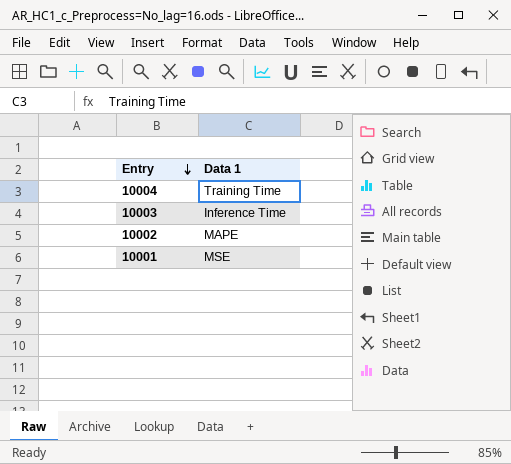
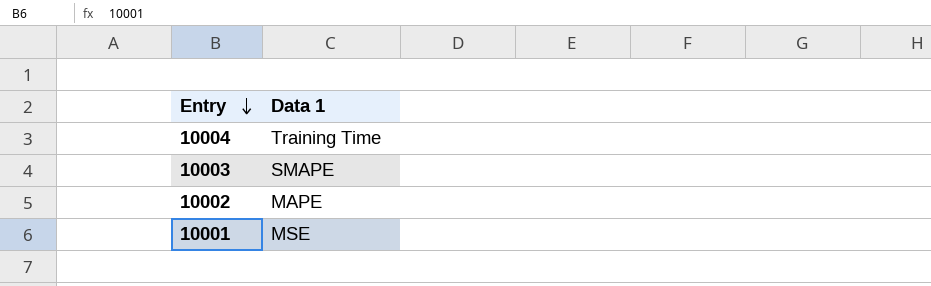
10003 | Data 1: Inference Time -> SMAPE

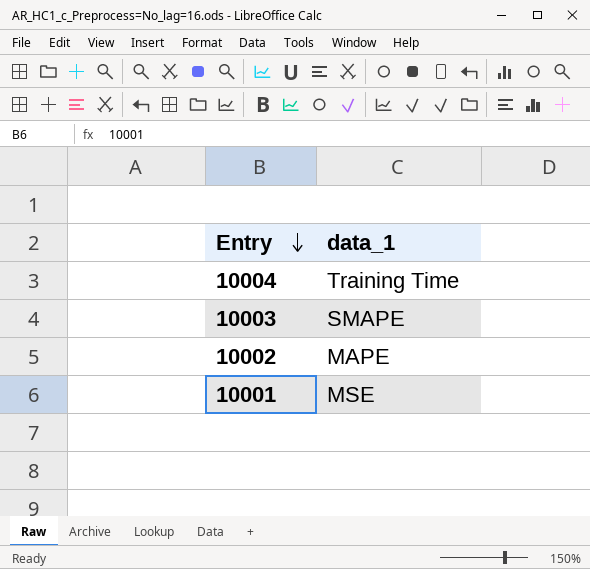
column name: Data 1 -> data_1

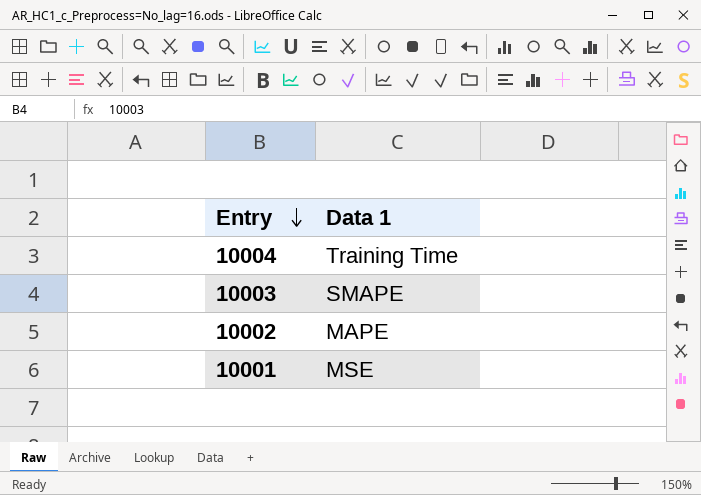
column name: data_1 -> Data 1

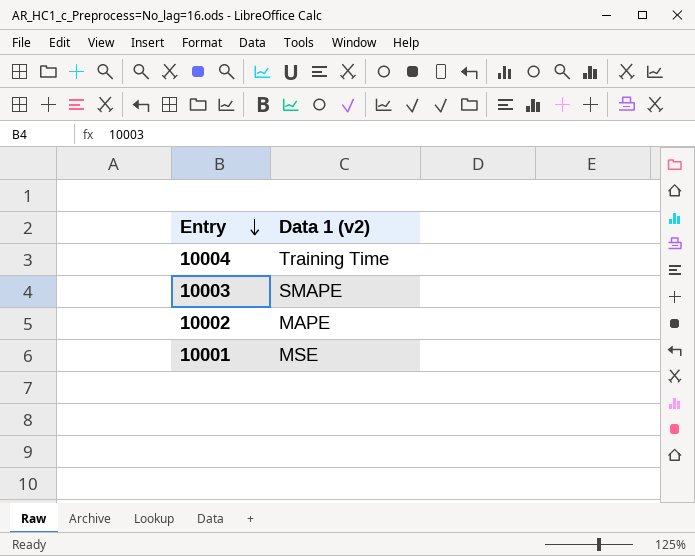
column name: Data 1 -> Data 1 (v2)

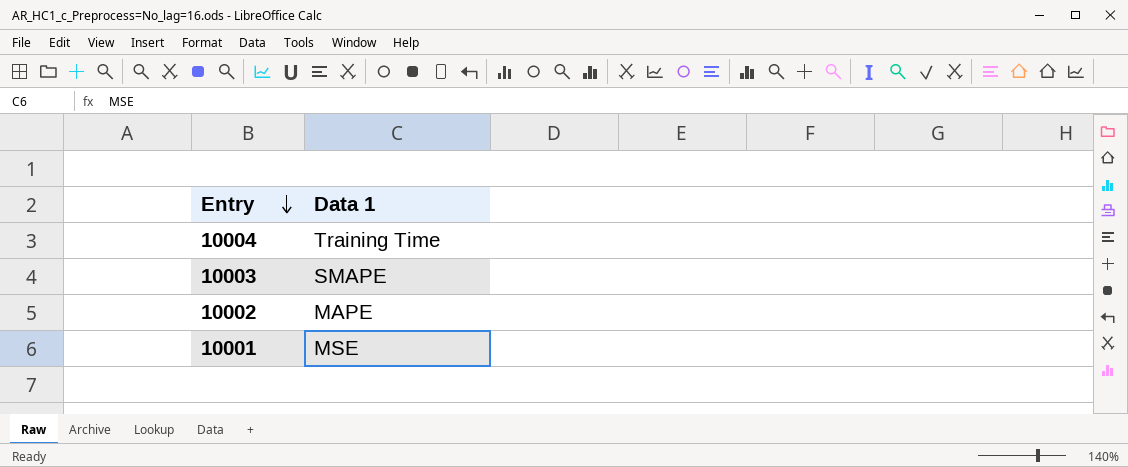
column name: Data 1 (v2) -> Data 1

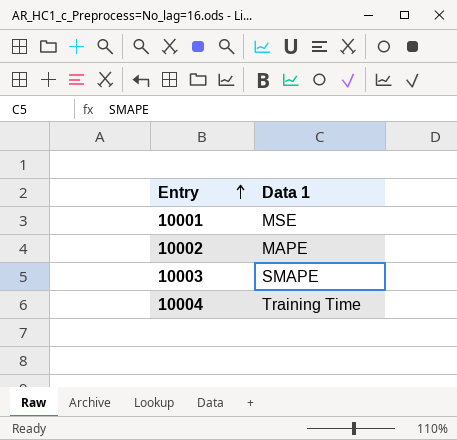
row order: Entry descending -> Entry ascending

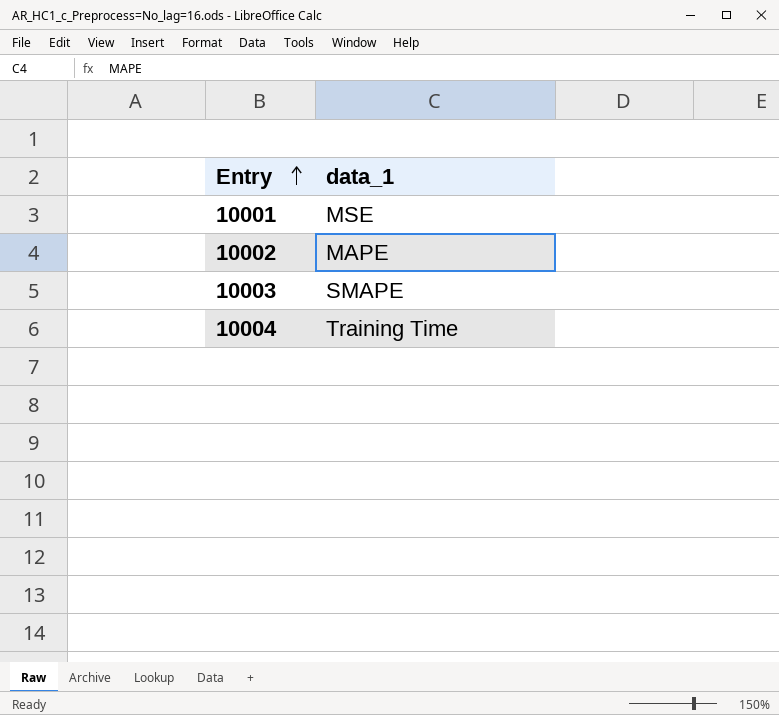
column name: Data 1 -> data_1

